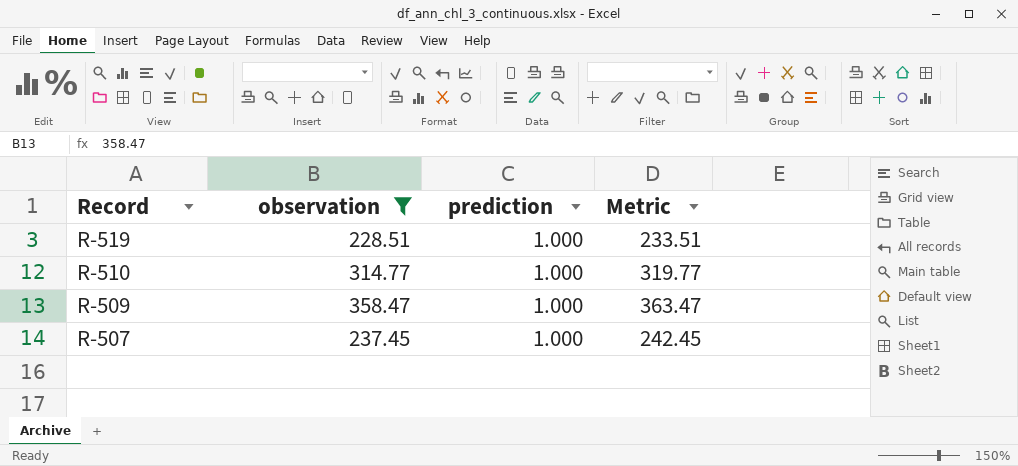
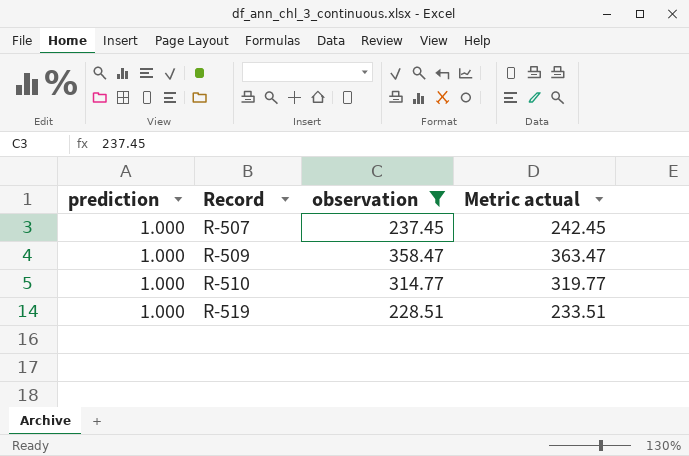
row order: Record descending -> Record ascending
column prediction | position: 3 -> 1
column name: Metric -> Metric actual

